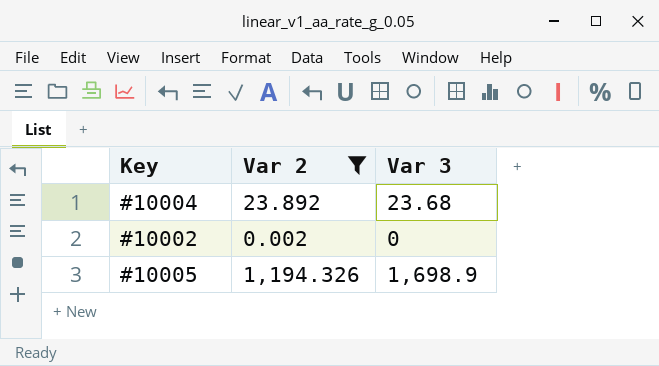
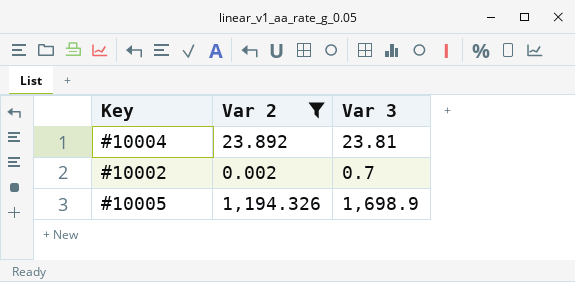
#10004 | Var 3: 23.68 -> 23.81
#10002 | Var 3: 0 -> 0.7

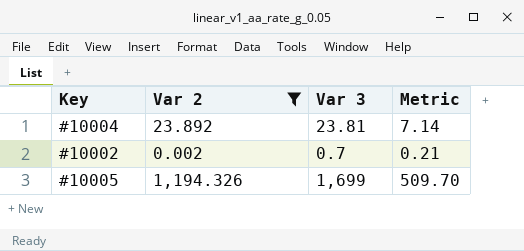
column Metric | formula: none -> [Var 3] * 0.3
#10005 | Var 3: 1,698.9 -> 1,699

